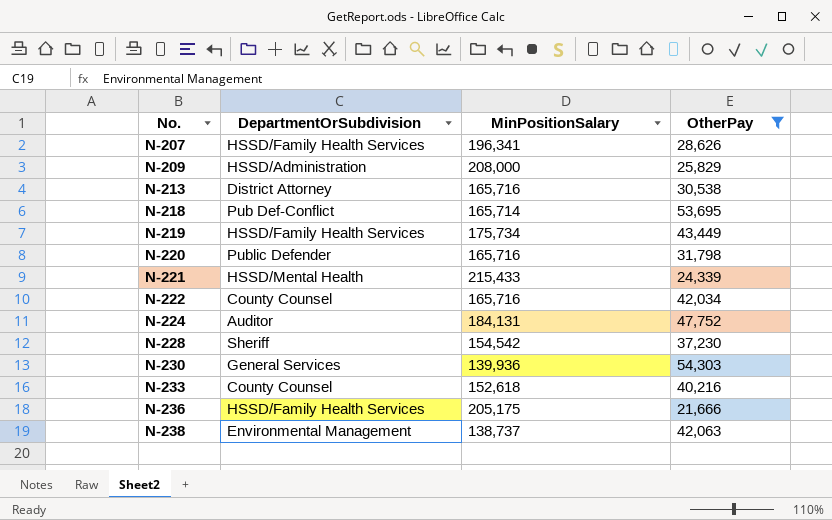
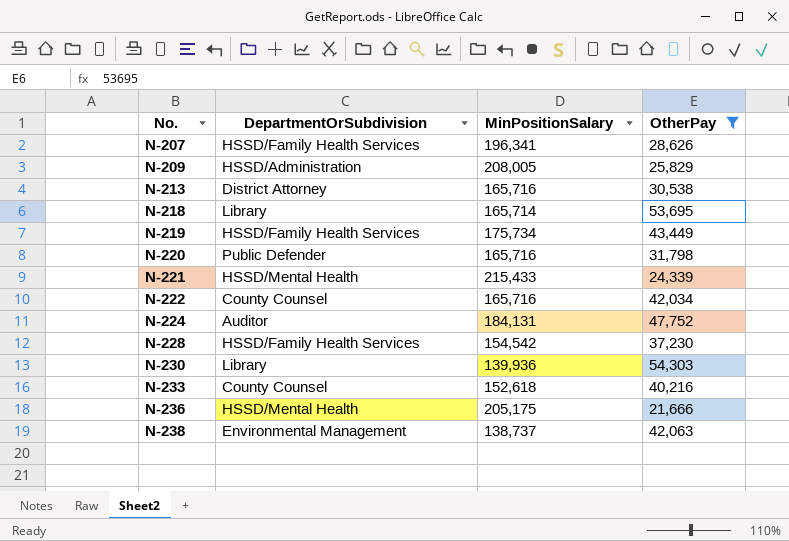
N-209 | MinPositionSalary: 208,000 -> 208,005
N-218 | DepartmentOrSubdivision: Pub Def-Conflict -> Library
N-228 | DepartmentOrSubdivision: Sheriff -> HSSD/Family Health Services
N-230 | DepartmentOrSubdivision: General Services -> Library
N-236 | DepartmentOrSubdivision: HSSD/Family Health Services -> HSSD/Mental Health

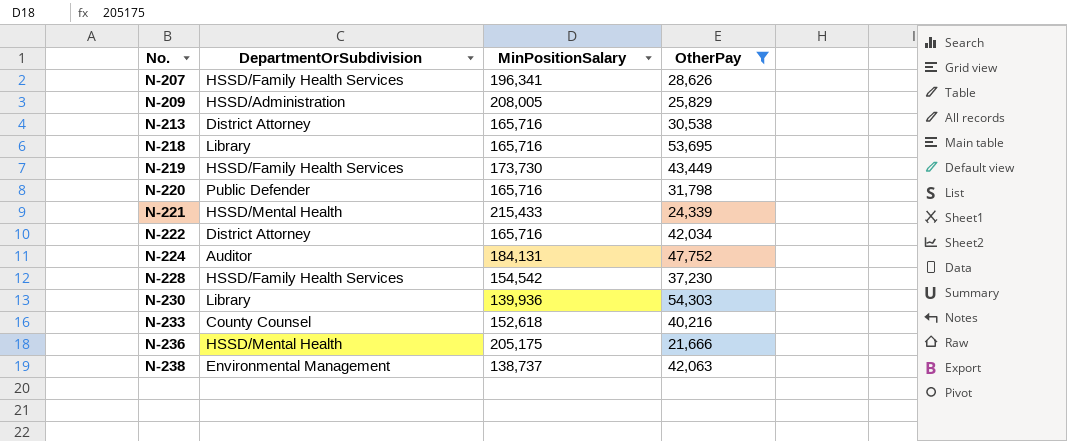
N-218 | MinPositionSalary: 165,714 -> 165,716
N-219 | MinPositionSalary: 175,734 -> 173,730
N-222 | DepartmentOrSubdivision: County Counsel -> District Attorney

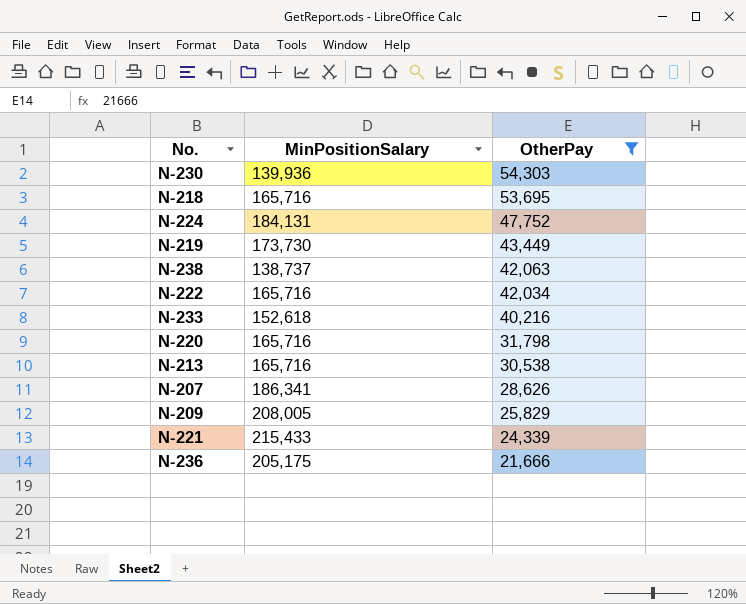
row order: No. ascending -> OtherPay descending
column DepartmentOrSubdivision | position: 2 -> none
row N-228: HSSD/Family Health Services | 154,542 | 37,230 -> none
N-207 | MinPositionSalary: 196,341 -> 186,341

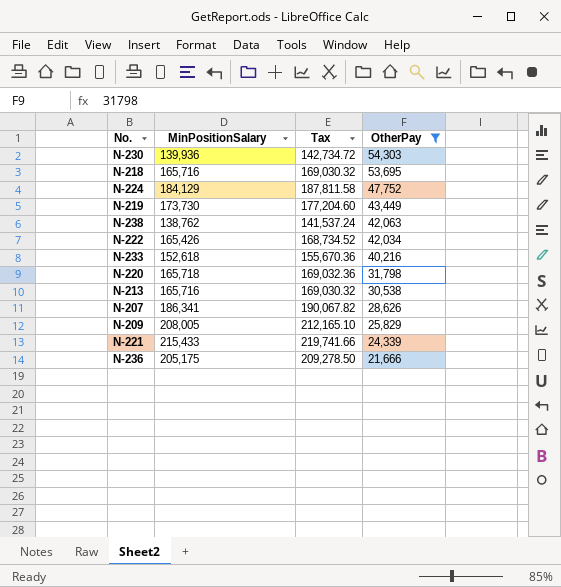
column Tax | formula: none -> [MinPositionSalary] * 1.02
N-224 | MinPositionSalary: 184,131 -> 184,129
N-238 | MinPositionSalary: 138,737 -> 138,762
N-222 | MinPositionSalary: 165,716 -> 165,426
N-220 | MinPositionSalary: 165,716 -> 165,718

